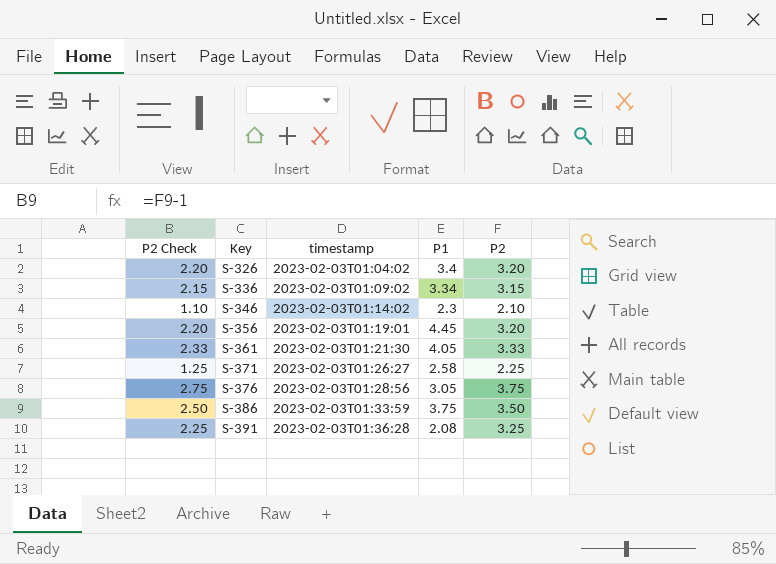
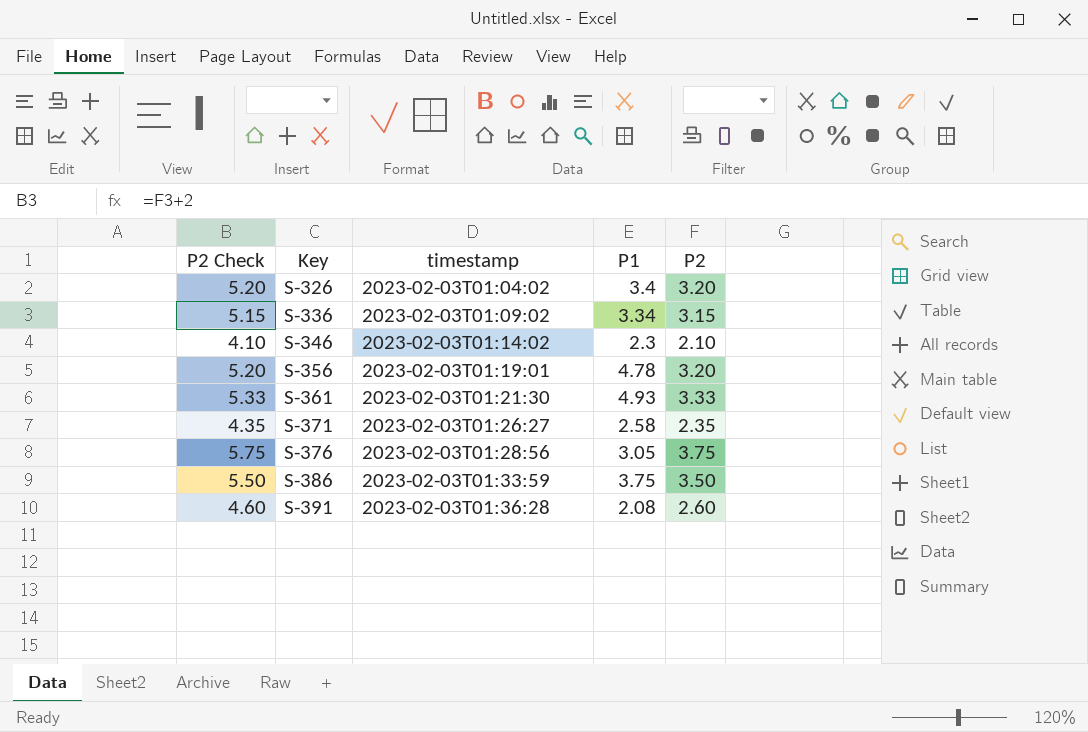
column P2 Check | formula: [P2] - 1 -> [P2] + 2
S-356 | P1: 4.45 -> 4.78
S-361 | P1: 4.05 -> 4.93
S-371 | P2: 2.25 -> 2.35
S-391 | P2: 3.25 -> 2.60

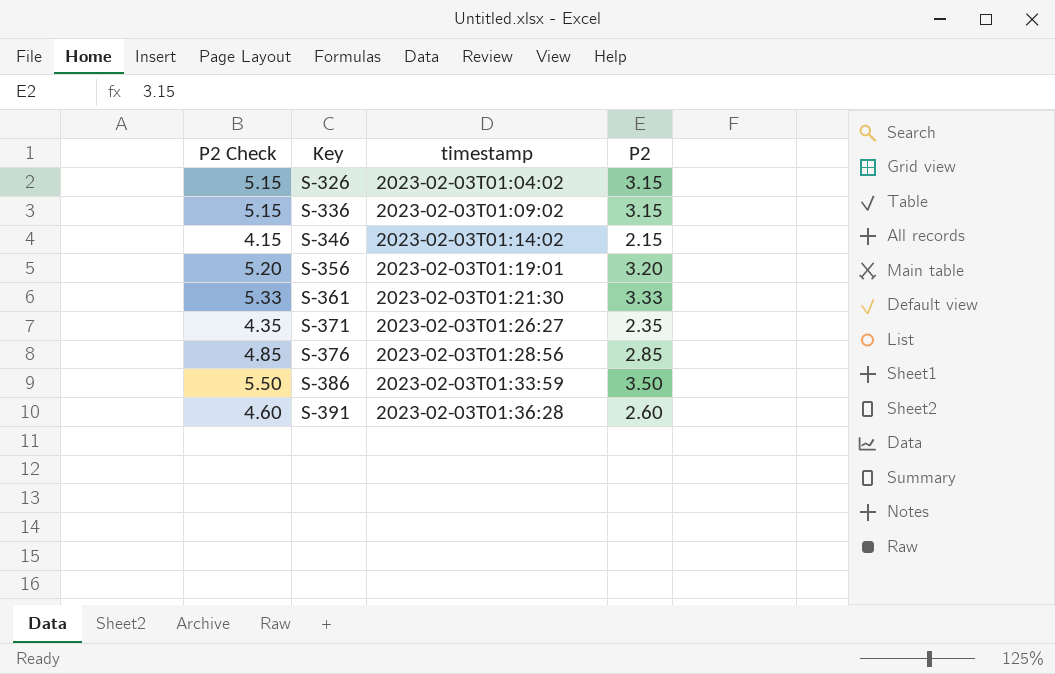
column P1 | position: 4 -> none
S-326 | P2 Check: 5.20 -> 5.15
S-326 | P2: 3.20 -> 3.15
S-346 | P2 Check: 4.10 -> 4.15
S-346 | P2: 2.10 -> 2.15
S-376 | P2 Check: 5.75 -> 4.85
S-376 | P2: 3.75 -> 2.85

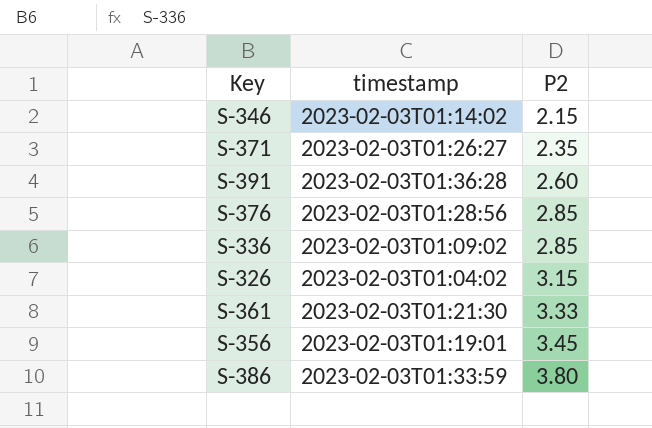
row order: Key ascending -> P2 ascending
column P2 Check | formula: [P2] + 2 -> none
S-336 | P2: 3.15 -> 2.85
S-356 | P2: 3.20 -> 3.45
S-386 | P2: 3.50 -> 3.80

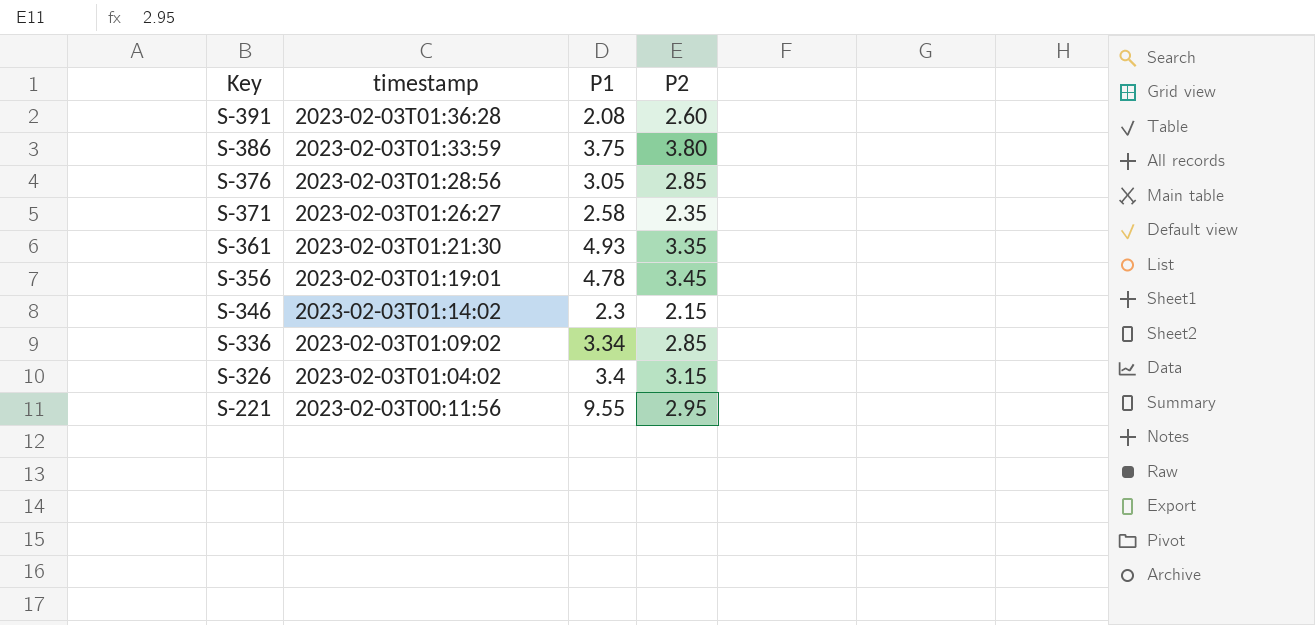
row order: P2 ascending -> Key descending
column P1 | position: none -> 3
S-361 | P2: 3.33 -> 3.35
row S-221: none -> 2023-02-03T00:11:56 | 9.55 | 2.95

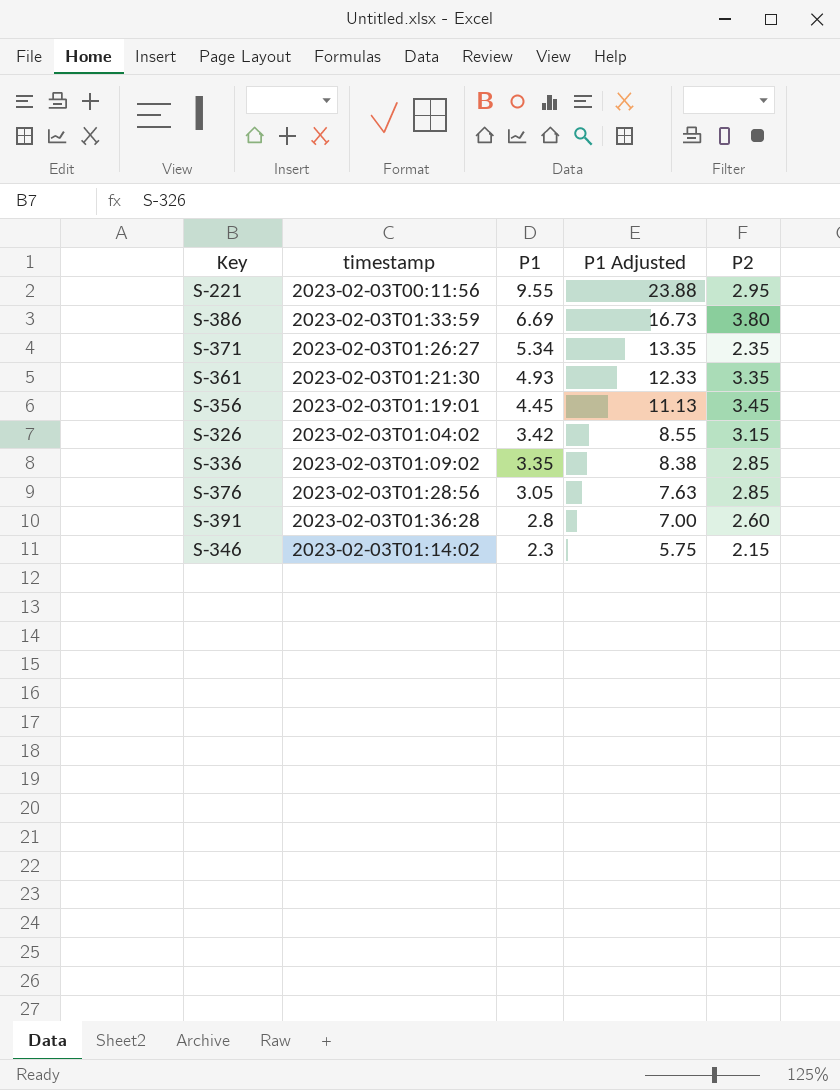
row order: Key descending -> P1 descending
column P1 Adjusted | formula: none -> [P1] * 2.5
S-386 | P1: 3.75 -> 6.69
S-371 | P1: 2.58 -> 5.34
S-356 | P1: 4.78 -> 4.45
S-326 | P1: 3.4 -> 3.42
S-336 | P1: 3.34 -> 3.35
S-391 | P1: 2.08 -> 2.8

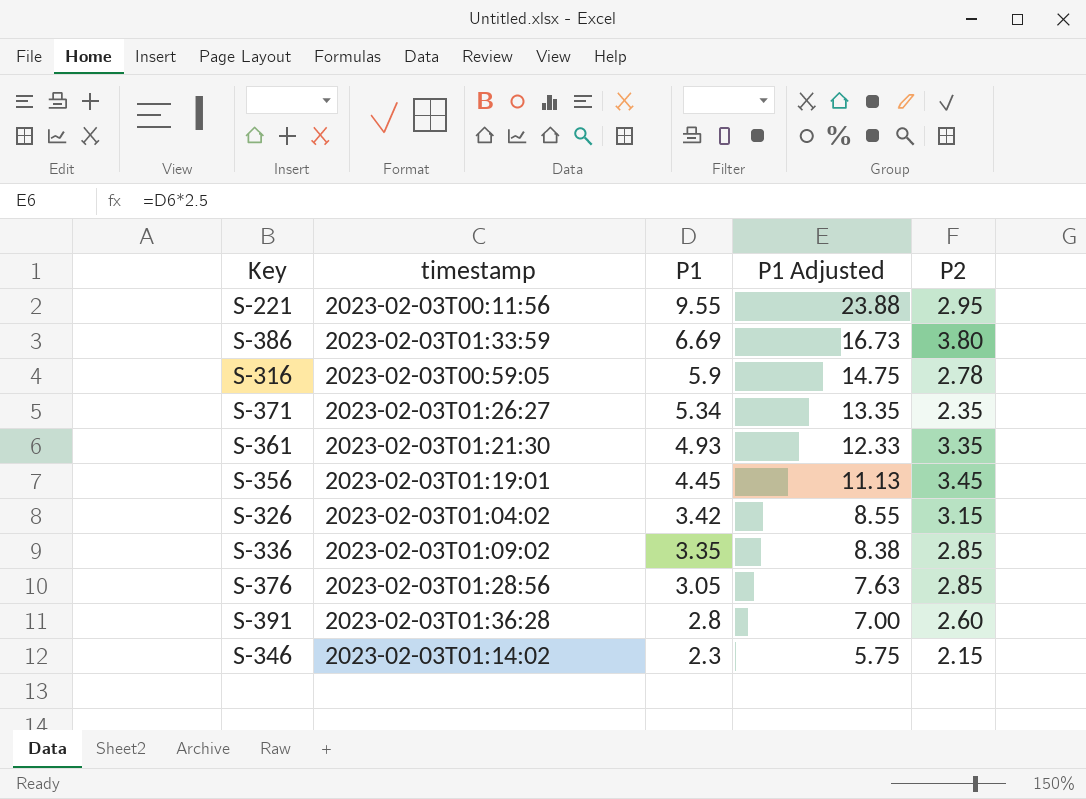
row S-316: none -> 2023-02-03T00:59:05 | 5.9 | 14.75 | 2.78

